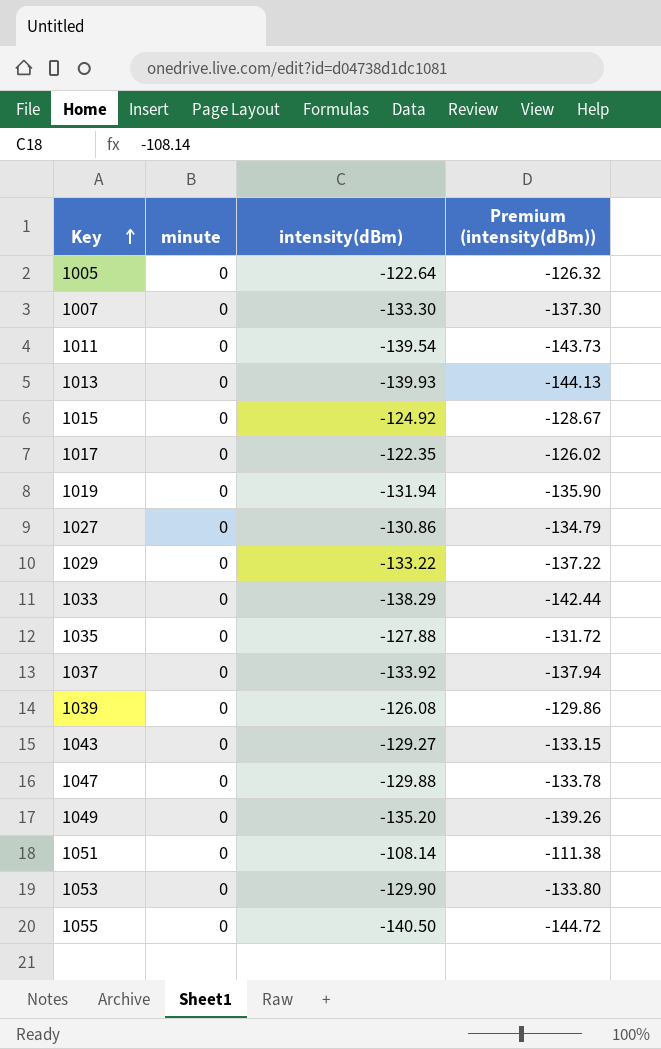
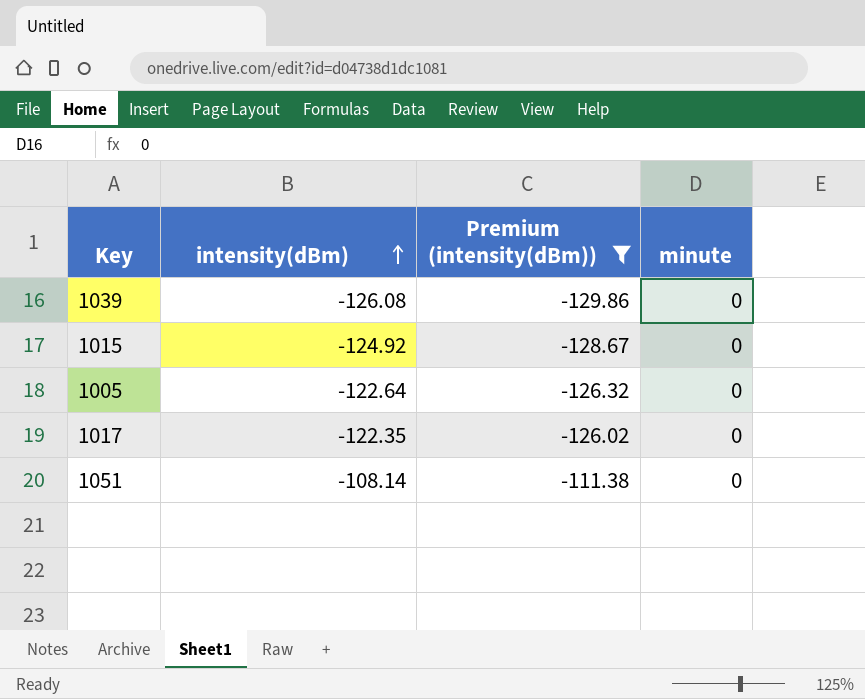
filter: none -> Premium (intensity(dBm)) >= -129.86
row order: Key ascending -> intensity(dBm) ascending
column minute | position: 2 -> 4

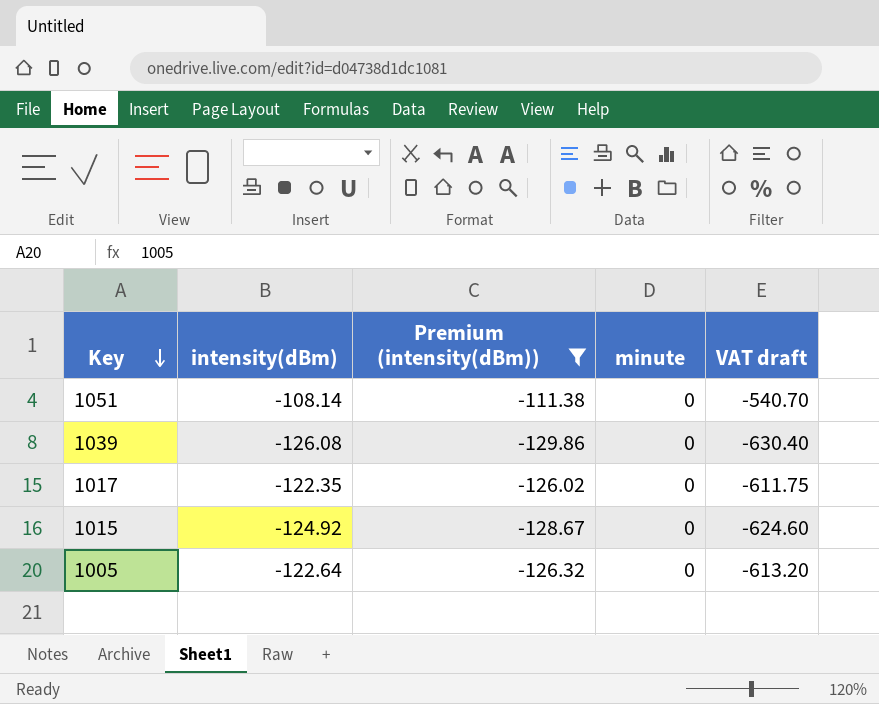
row order: intensity(dBm) ascending -> Key descending
column VAT draft | formula: none -> [intensity(dBm)] * 5

